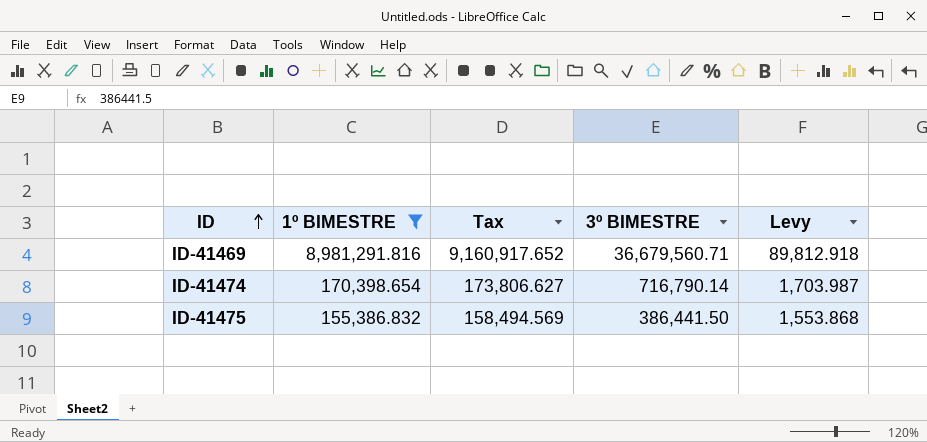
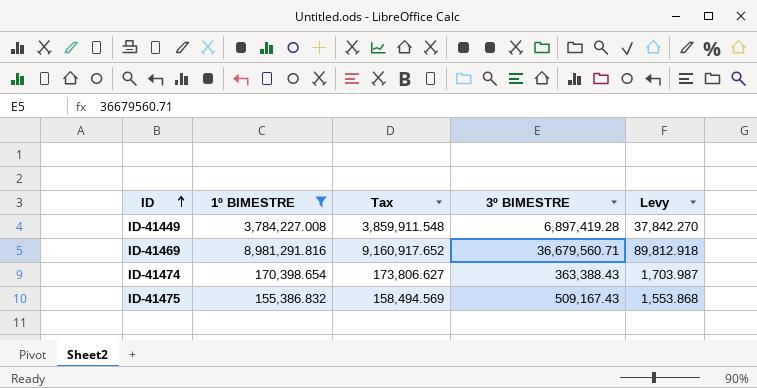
row ID-41449: none -> 3,784,227.008 | 3,859,911.548 | 6,897,419.28 | 37,842.270
ID-41474 | 3º BIMESTRE: 716,790.14 -> 363,388.43
ID-41475 | 3º BIMESTRE: 386,441.50 -> 509,167.43

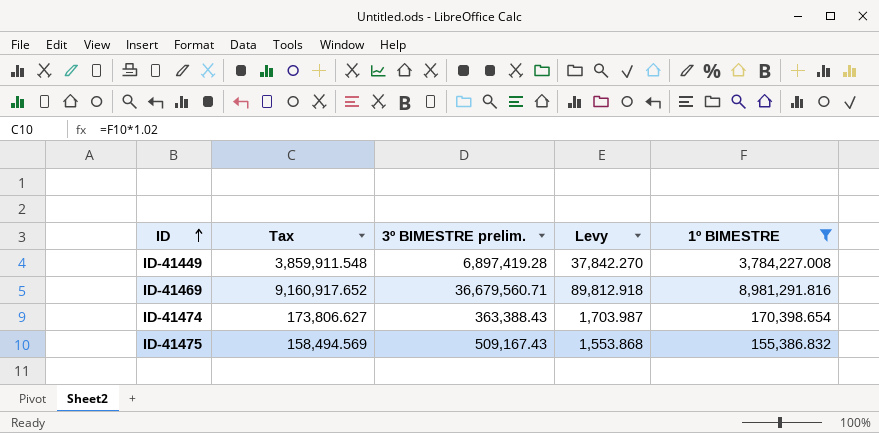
column name: 3º BIMESTRE -> 3º BIMESTRE prelim.
column 1º BIMESTRE | position: 2 -> 5

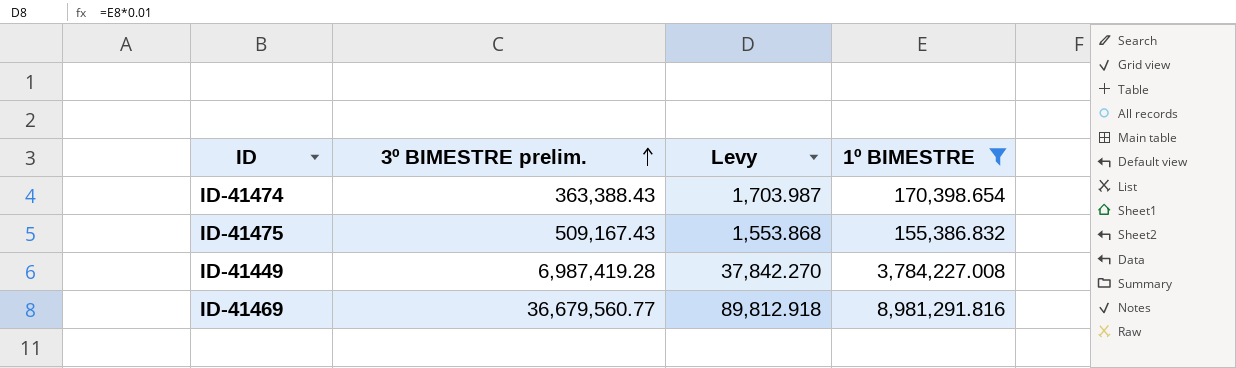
row order: ID ascending -> 3º BIMESTRE prelim. ascending
column Tax | formula: [1º BIMESTRE] * 1.02 -> none
ID-41449 | 3º BIMESTRE prelim.: 6,897,419.28 -> 6,987,419.28
ID-41469 | 3º BIMESTRE prelim.: 36,679,560.71 -> 36,679,560.77

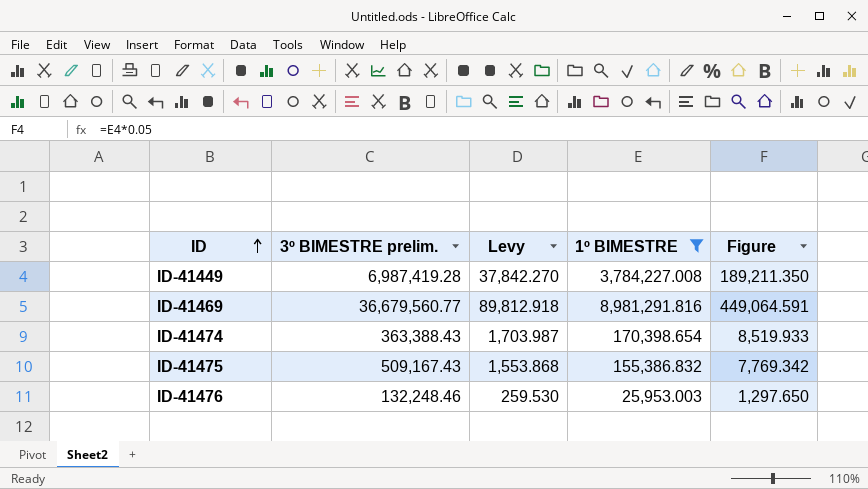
row order: 3º BIMESTRE prelim. ascending -> ID ascending
column Figure | formula: none -> [1º BIMESTRE] * 0.05
row ID-41476: none -> 132,248.46 | 259.530 | 25,953.003 | 1,297.650

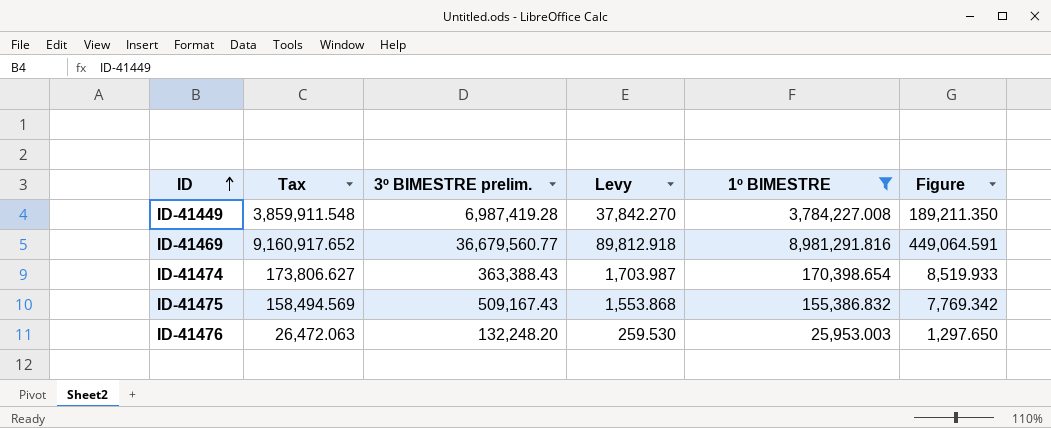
column Tax | formula: none -> [1º BIMESTRE] * 1.02
ID-41476 | 3º BIMESTRE prelim.: 132,248.46 -> 132,248.20

